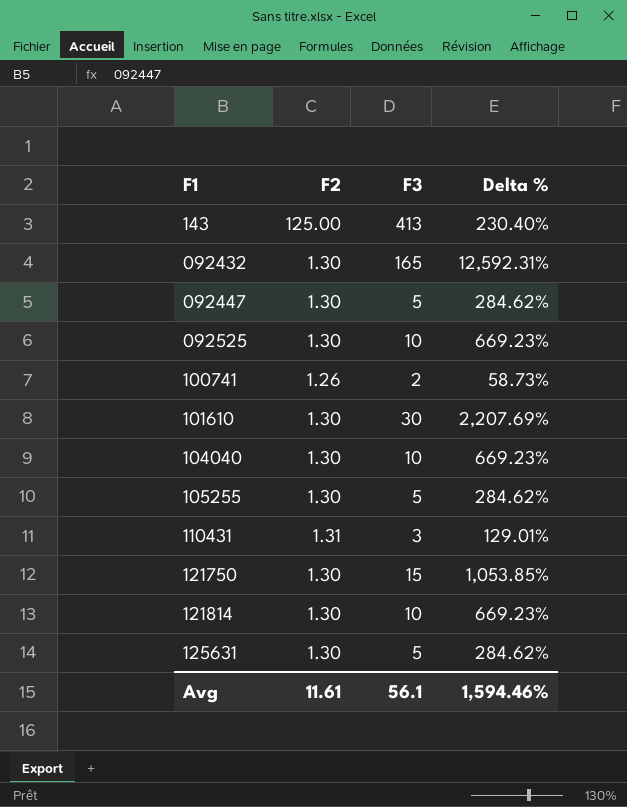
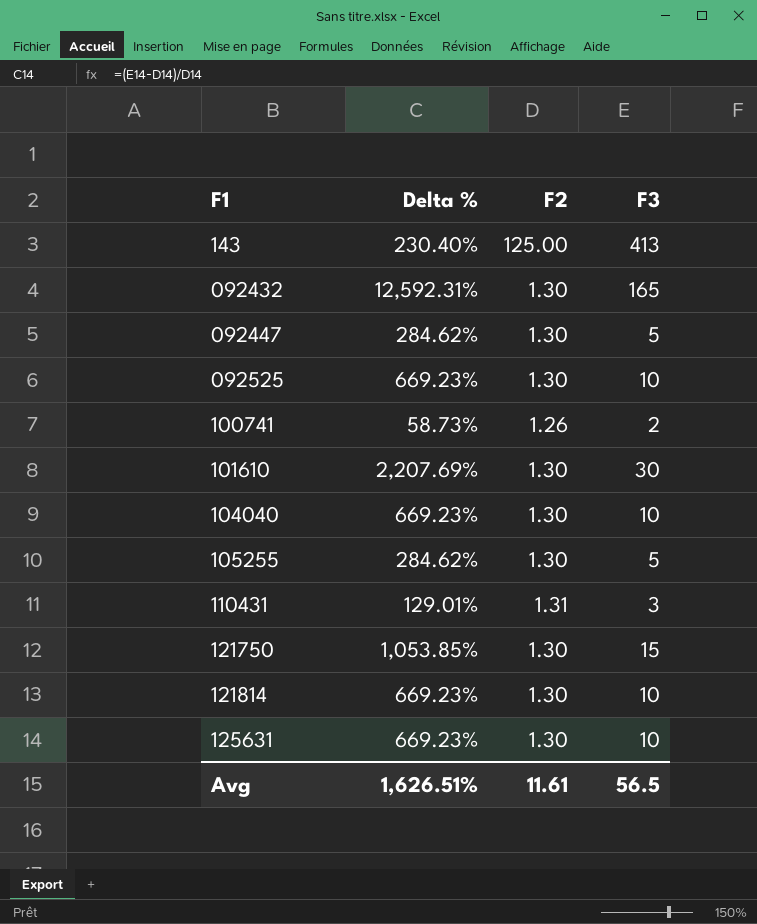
column Delta % | position: 4 -> 2
125631 | Delta %: 284.62% -> 669.23%
125631 | F3: 5 -> 10
Avg | Delta %: 1,594.46% -> 1,626.51%
Avg | F3: 56.1 -> 56.5

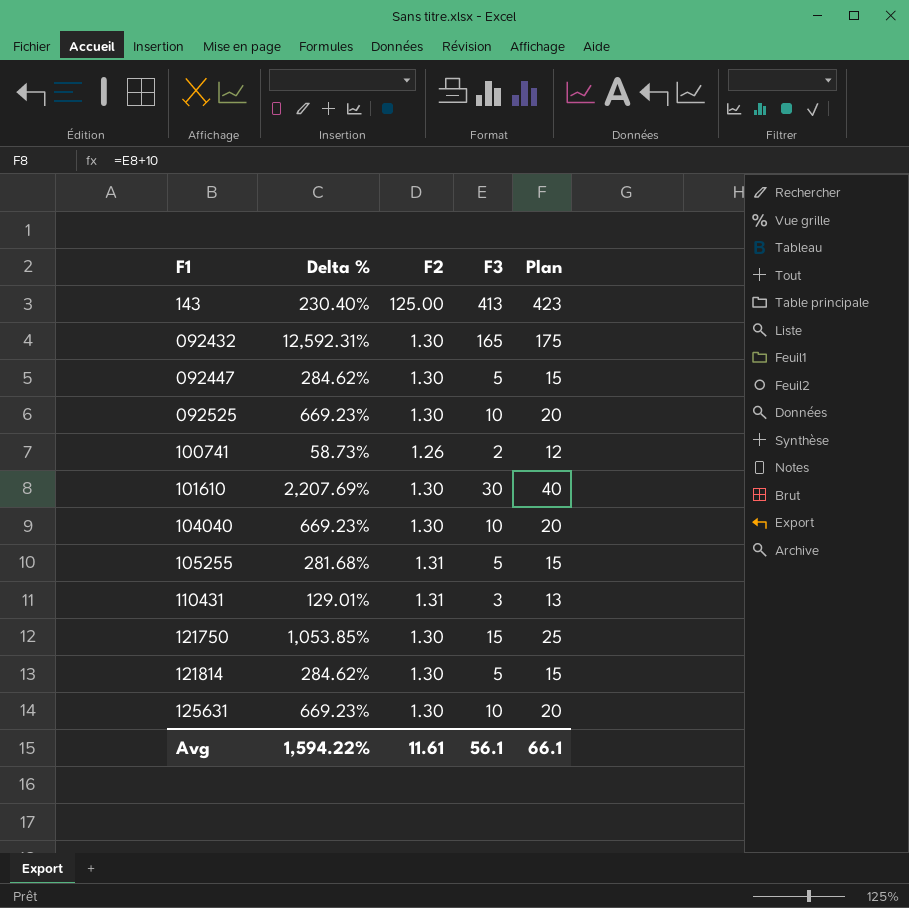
column Plan | formula: none -> [F3] + 10
105255 | Delta %: 284.62% -> 281.68%
105255 | F2: 1.30 -> 1.31
121814 | Delta %: 669.23% -> 284.62%
121814 | F3: 10 -> 5
Avg | Delta %: 1,626.51% -> 1,594.22%
Avg | F3: 56.5 -> 56.1

